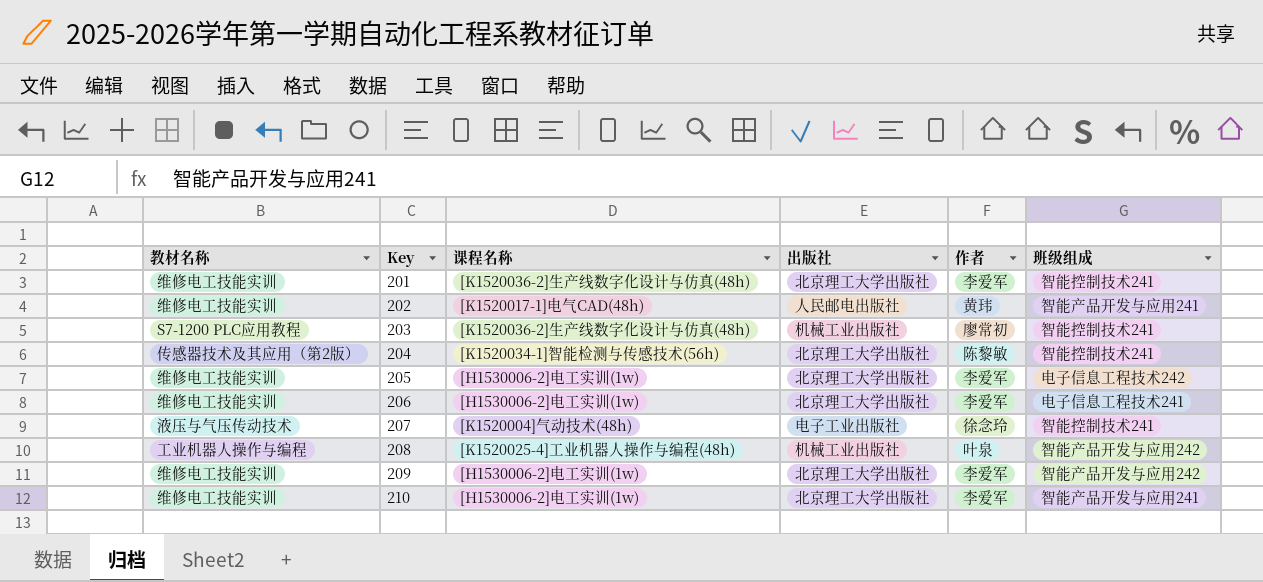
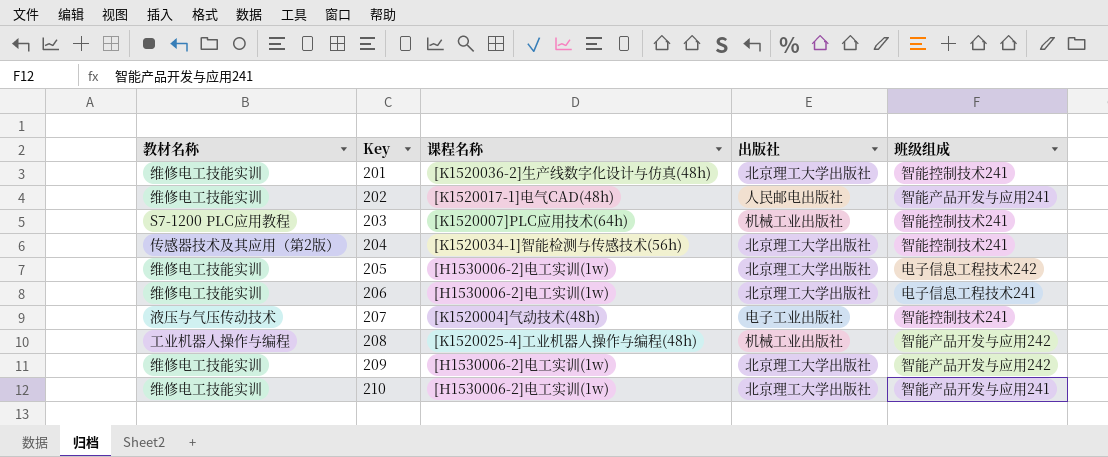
column 作者 | position: 5 -> none
203 | 课程名称: [K1520036-2]生产线数字化设计与仿真(48h) -> [K1520007]PLC应用技术(64h)

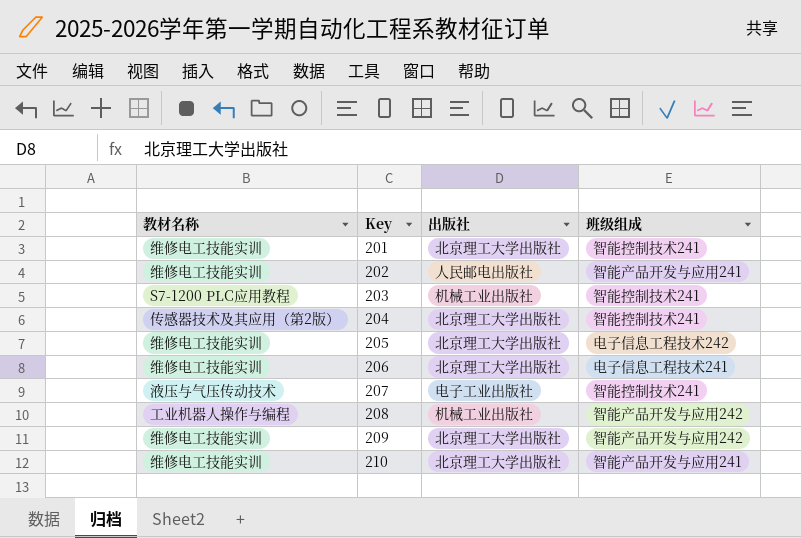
column 课程名称 | position: 3 -> none

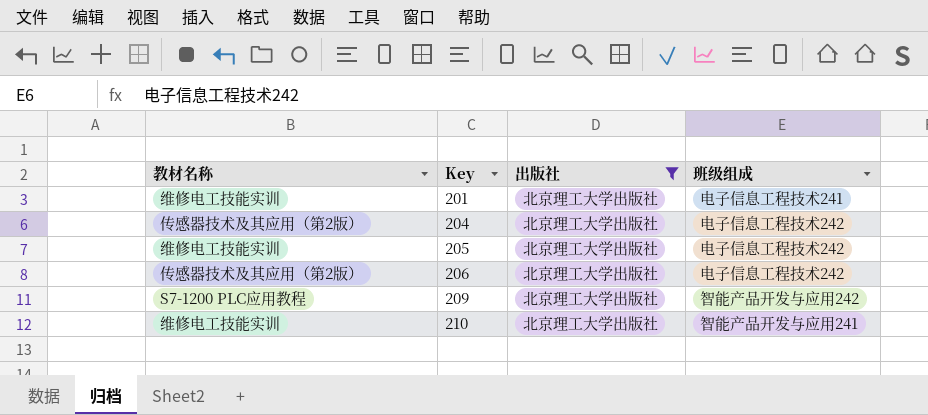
filter: none -> 出版社 = 北京理工大学出版社
201 | 班级组成: 智能控制技术241 -> 电子信息工程技术241
204 | 班级组成: 智能控制技术241 -> 电子信息工程技术242
206 | 教材名称: 维修电工技能实训 -> 传感器技术及其应用（第2版）
206 | 班级组成: 电子信息工程技术241 -> 电子信息工程技术242
209 | 教材名称: 维修电工技能实训 -> S7-1200 PLC应用教程

